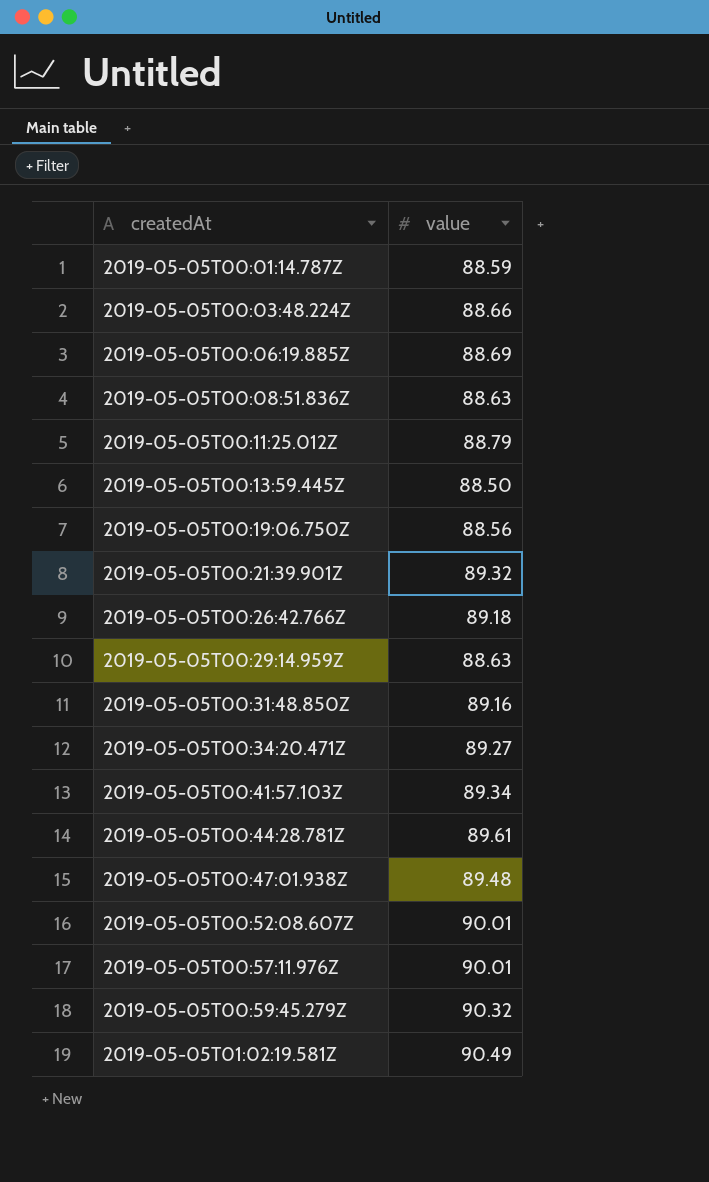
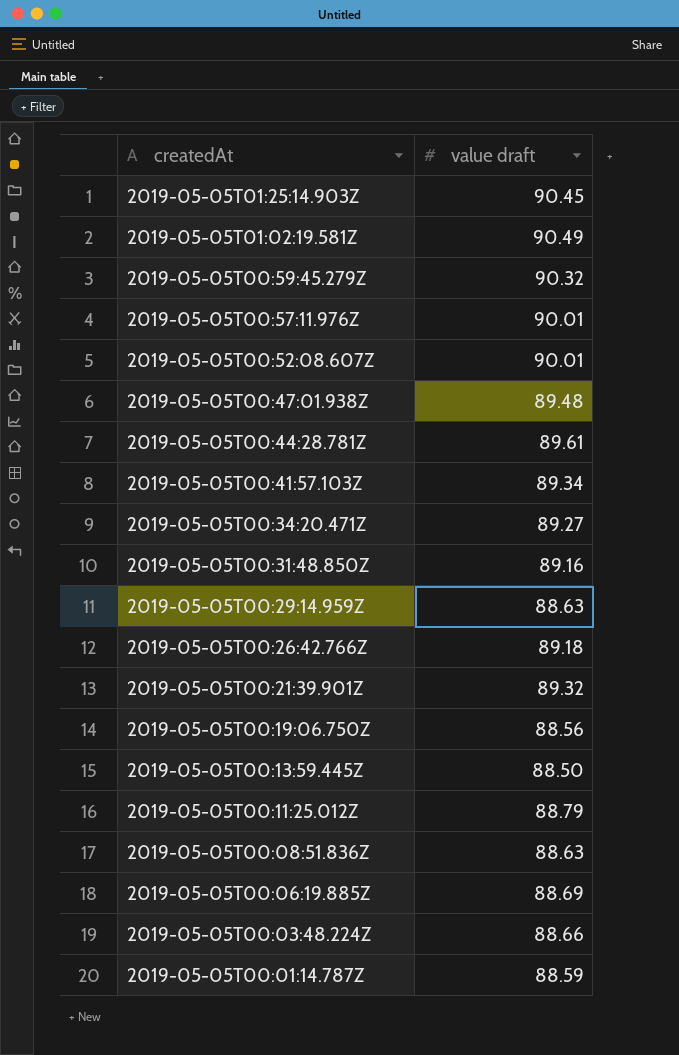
row order: createdAt ascending -> createdAt descending
column name: value -> value draft
row 2019-05-05T01:25:14.903Z: none -> 90.45

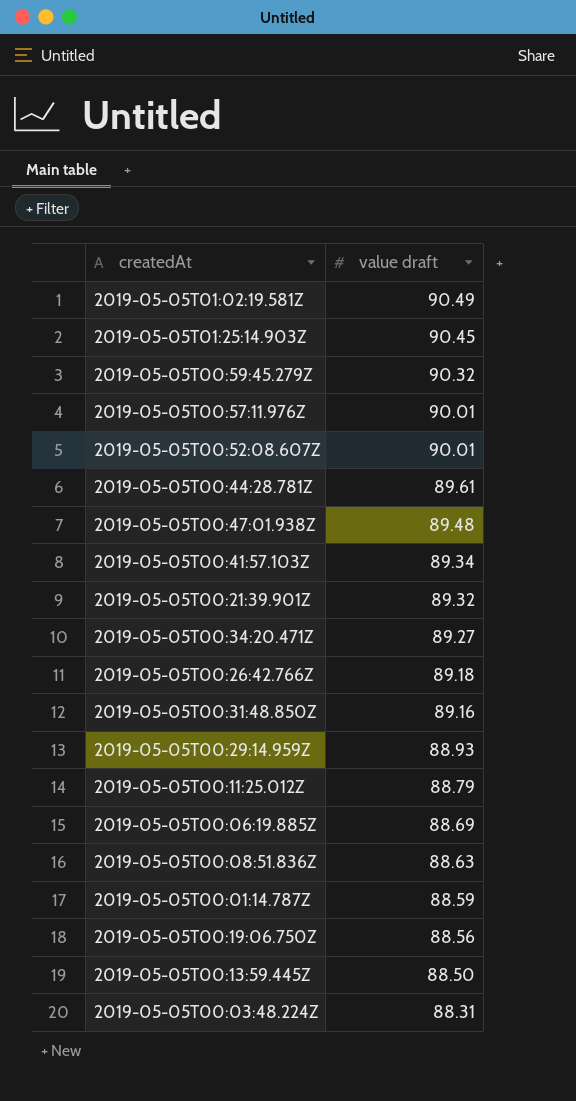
row order: createdAt descending -> value draft descending
2019-05-05T00:29:14.959Z | value draft: 88.63 -> 88.93
2019-05-05T00:03:48.224Z | value draft: 88.66 -> 88.31

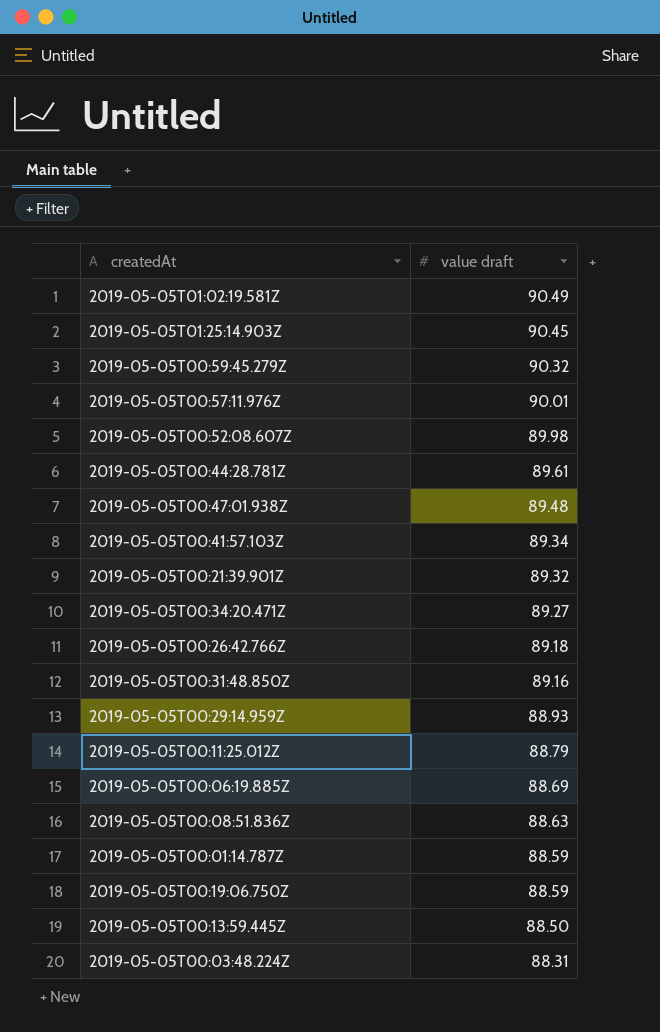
2019-05-05T00:52:08.607Z | value draft: 90.01 -> 89.98
2019-05-05T00:19:06.750Z | value draft: 88.56 -> 88.59

